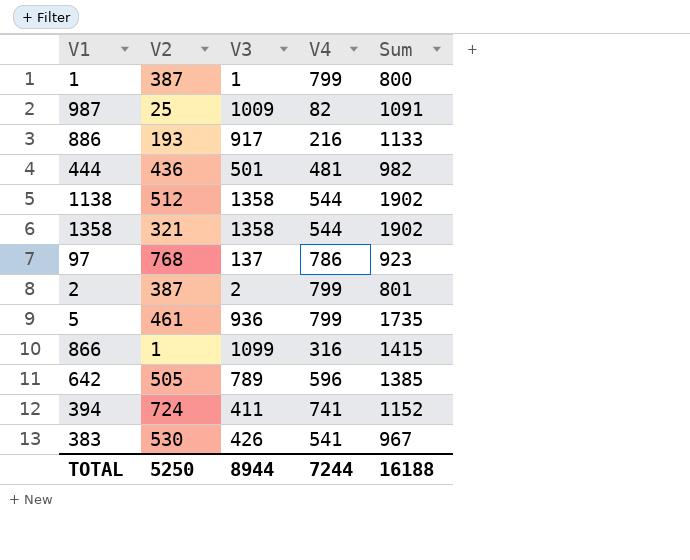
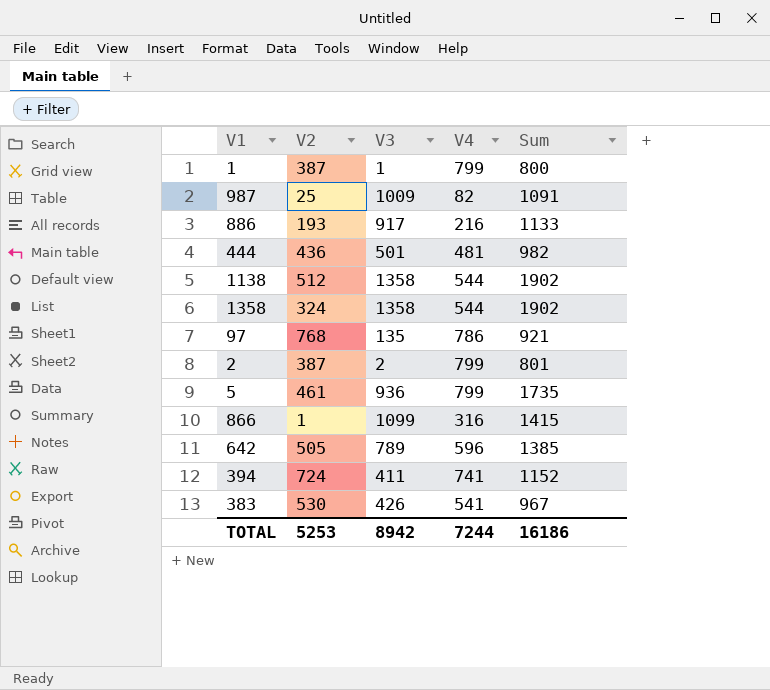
1358 | V2: 321 -> 324
97 | V3: 137 -> 135
97 | Sum: 923 -> 921
TOTAL | V2: 5250 -> 5253
TOTAL | V3: 8944 -> 8942
TOTAL | Sum: 16188 -> 16186

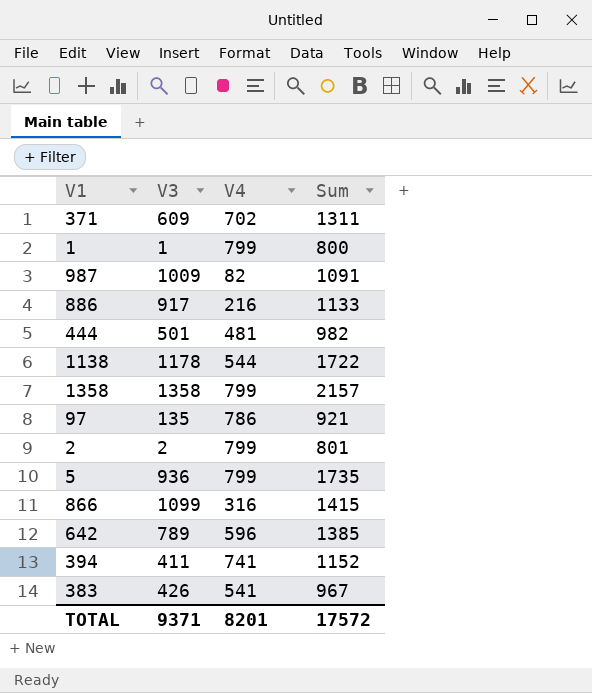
column V2 | position: 2 -> none
row 371: none -> 609 | 702 | 1311
1138 | V3: 1358 -> 1178
1138 | Sum: 1902 -> 1722
1358 | V4: 544 -> 799
1358 | Sum: 1902 -> 2157
TOTAL | V3: 8942 -> 9371
TOTAL | V4: 7244 -> 8201
TOTAL | Sum: 16186 -> 17572

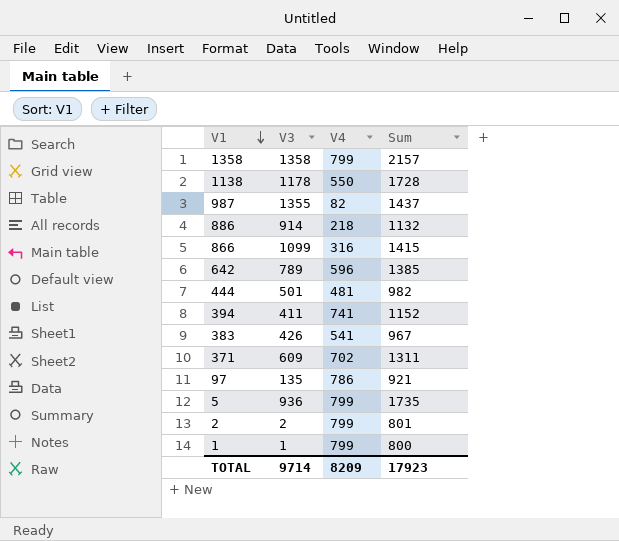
row order: none -> V1 descending
1138 | V4: 544 -> 550
1138 | Sum: 1722 -> 1728
987 | V3: 1009 -> 1355
987 | Sum: 1091 -> 1437
886 | V3: 917 -> 914
886 | V4: 216 -> 218
886 | Sum: 1133 -> 1132
TOTAL | V3: 9371 -> 9714
TOTAL | V4: 8201 -> 8209
TOTAL | Sum: 17572 -> 17923

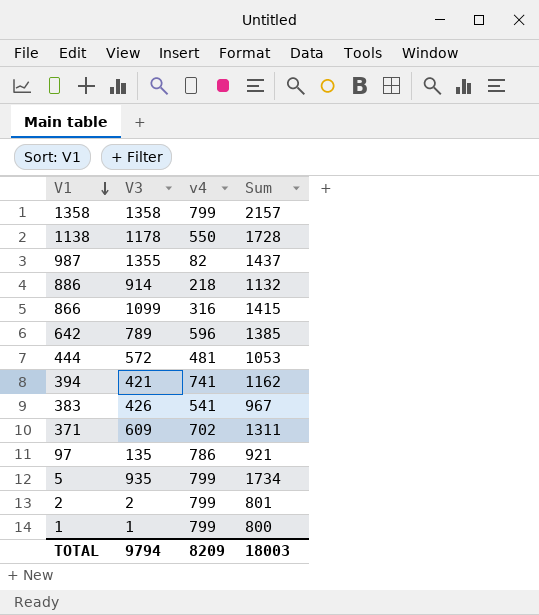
column name: V4 -> v4
444 | V3: 501 -> 572
444 | Sum: 982 -> 1053
394 | V3: 411 -> 421
394 | Sum: 1152 -> 1162
5 | V3: 936 -> 935
5 | Sum: 1735 -> 1734
TOTAL | V3: 9714 -> 9794
TOTAL | Sum: 17923 -> 18003

